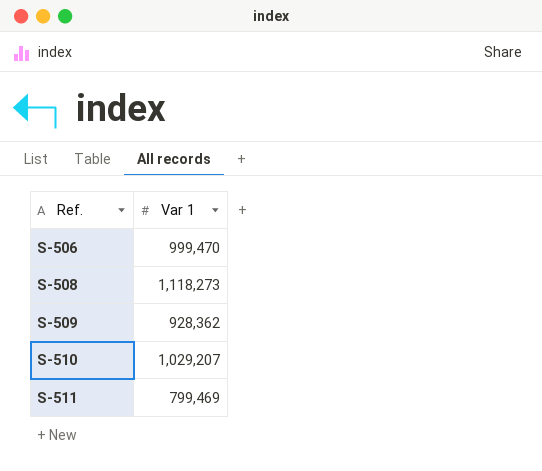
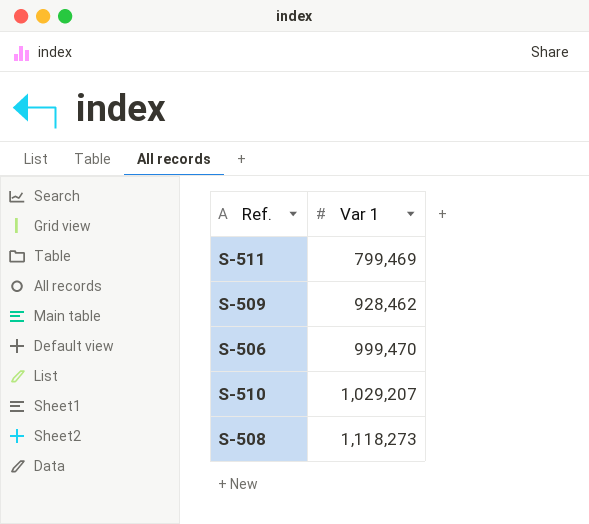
row order: Ref. ascending -> Var 1 ascending
S-509 | Var 1: 928,362 -> 928,462

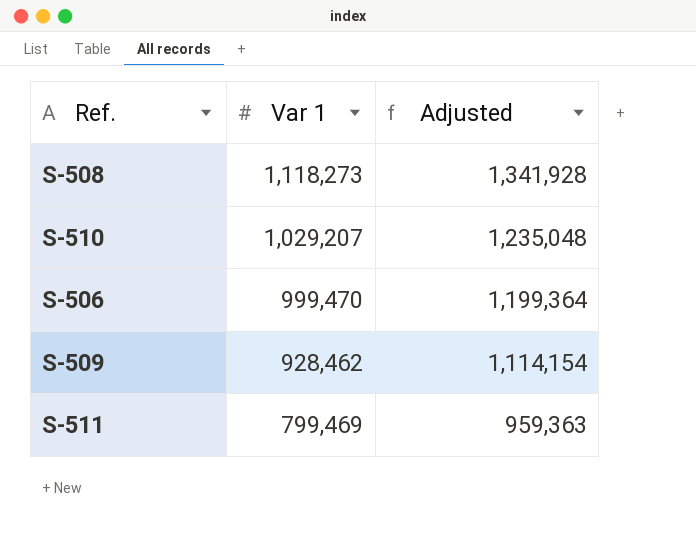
row order: Var 1 ascending -> Var 1 descending
column Adjusted | formula: none -> [Var 1] * 1.2

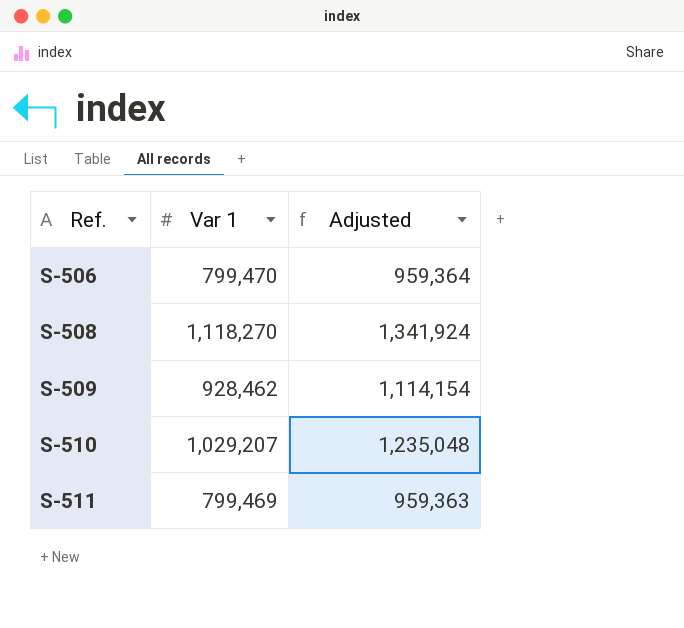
row order: Var 1 descending -> Ref. ascending
S-506 | Var 1: 999,470 -> 799,470
S-506 | Adjusted: 1,199,364 -> 959,364
S-508 | Var 1: 1,118,273 -> 1,118,270
S-508 | Adjusted: 1,341,928 -> 1,341,924

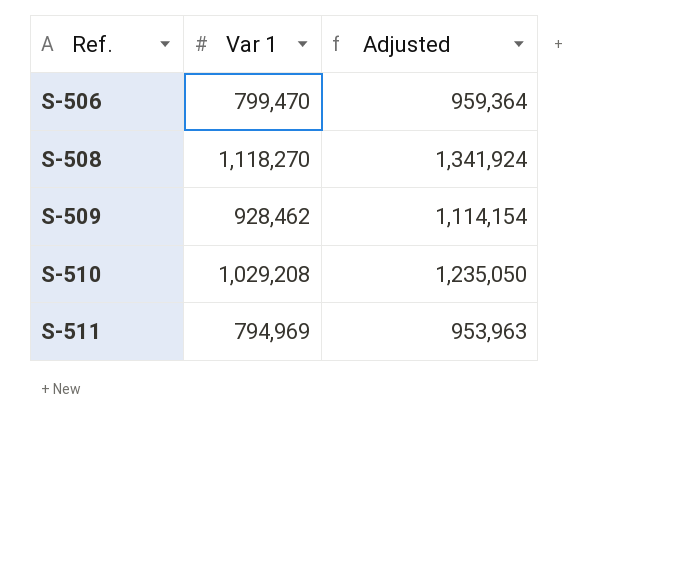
S-510 | Var 1: 1,029,207 -> 1,029,208
S-510 | Adjusted: 1,235,048 -> 1,235,050
S-511 | Var 1: 799,469 -> 794,969
S-511 | Adjusted: 959,363 -> 953,963

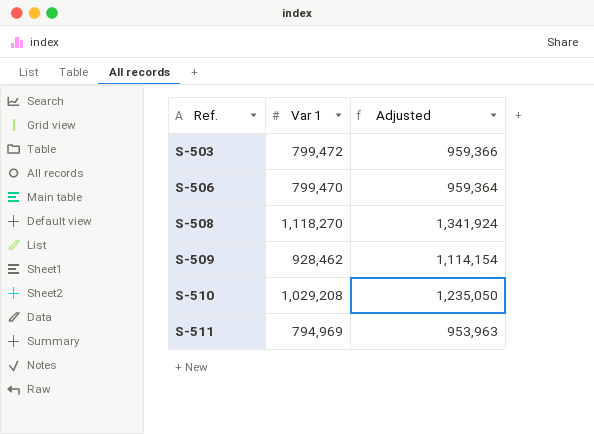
row S-503: none -> 799,472 | 959,366

